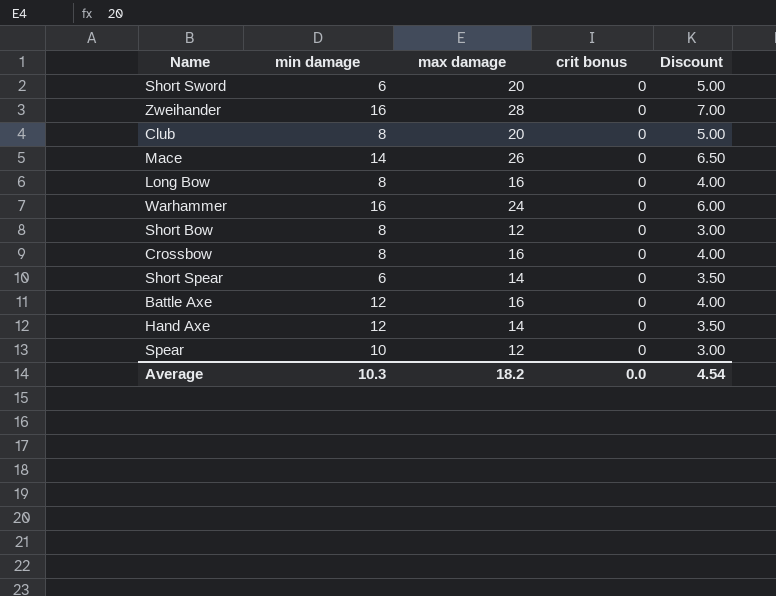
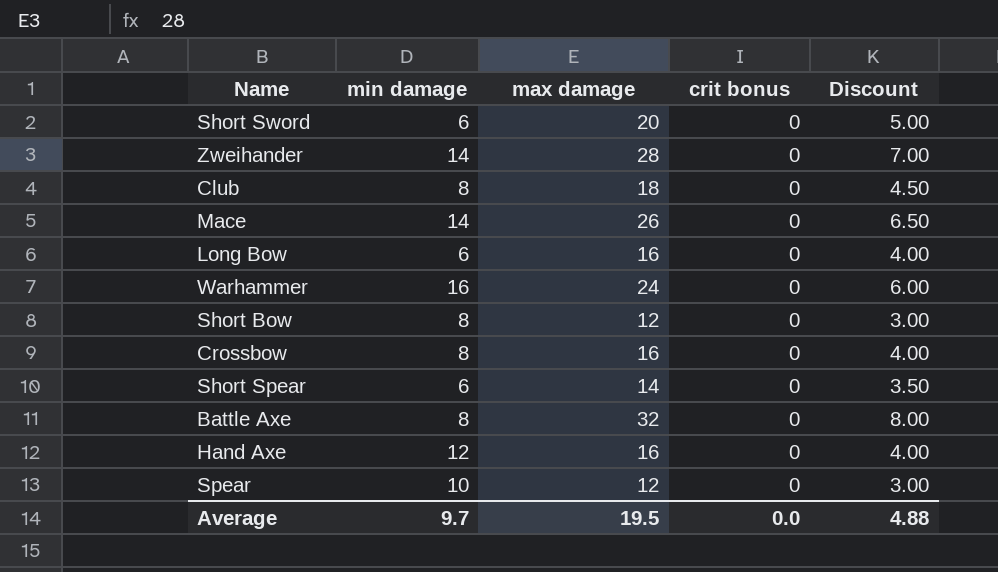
Zweihander | min damage: 16 -> 14
Club | max damage: 20 -> 18
Club | Discount: 5.00 -> 4.50
Long Bow | min damage: 8 -> 6
Battle Axe | min damage: 12 -> 8
Battle Axe | max damage: 16 -> 32
Battle Axe | Discount: 4.00 -> 8.00
Hand Axe | max damage: 14 -> 16
Hand Axe | Discount: 3.50 -> 4.00
Average | min damage: 10.3 -> 9.7
Average | max damage: 18.2 -> 19.5
Average | Discount: 4.54 -> 4.88

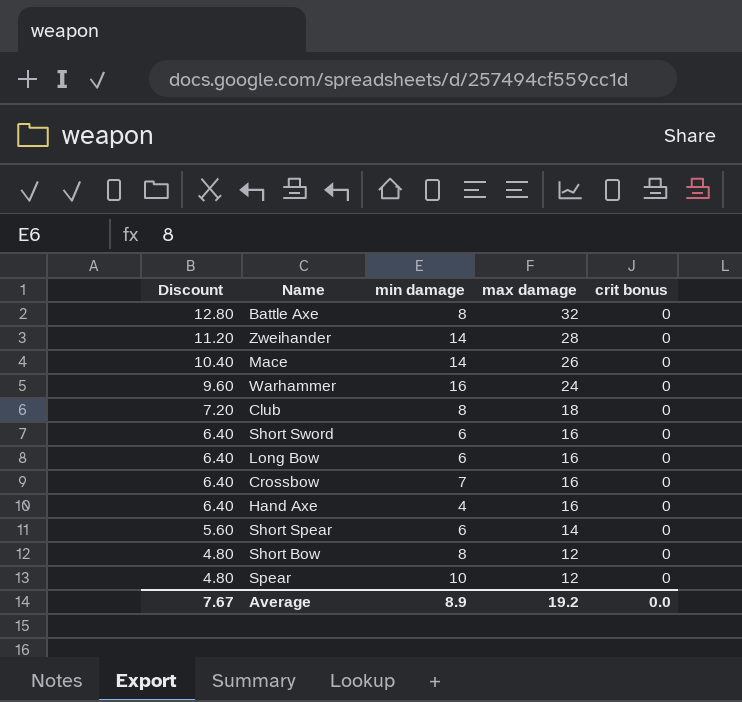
row order: none -> Discount descending
column Discount | formula: [max damage] * 0.25 -> [max damage] * 0.4
column Discount | position: 5 -> 1
Short Sword | max damage: 20 -> 16
Crossbow | min damage: 8 -> 7
Hand Axe | min damage: 12 -> 4
Average | Discount: 4.88 -> 7.67
Average | min damage: 9.7 -> 8.9
Average | max damage: 19.5 -> 19.2

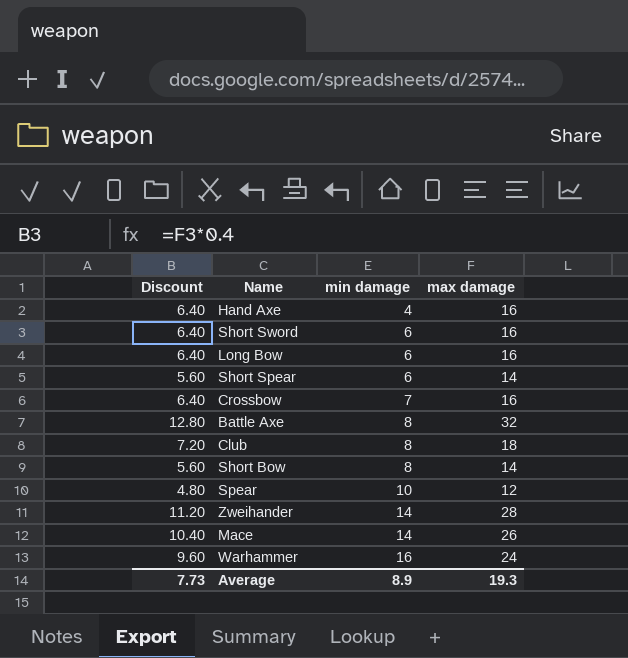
row order: Discount descending -> min damage ascending
column crit bonus | position: 5 -> none
Short Bow | Discount: 4.80 -> 5.60
Short Bow | max damage: 12 -> 14
Average | Discount: 7.67 -> 7.73
Average | max damage: 19.2 -> 19.3

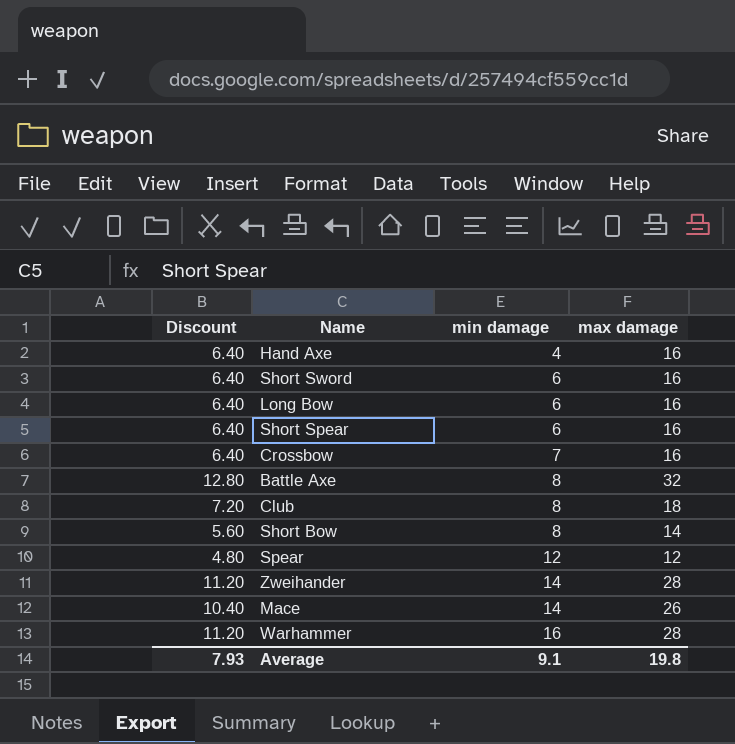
Short Spear | Discount: 5.60 -> 6.40
Short Spear | max damage: 14 -> 16
Spear | min damage: 10 -> 12
Warhammer | Discount: 9.60 -> 11.20
Warhammer | max damage: 24 -> 28
Average | Discount: 7.73 -> 7.93
Average | min damage: 8.9 -> 9.1
Average | max damage: 19.3 -> 19.8

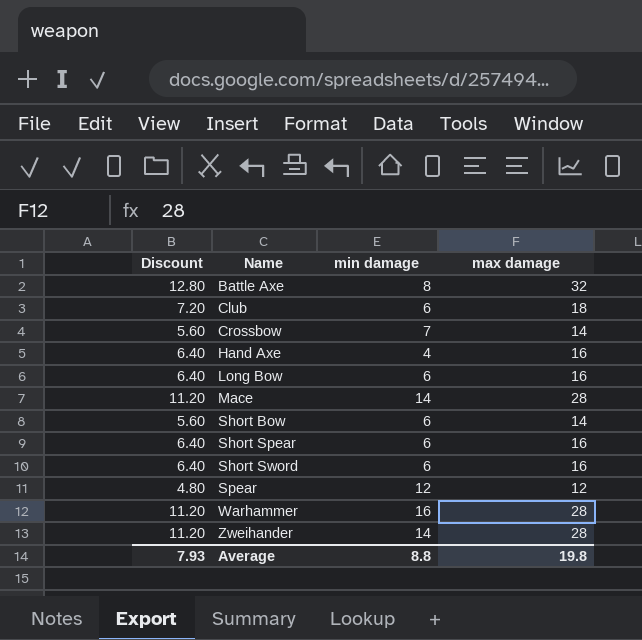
row order: min damage ascending -> Name ascending
Club | min damage: 8 -> 6
Crossbow | Discount: 6.40 -> 5.60
Crossbow | max damage: 16 -> 14
Mace | Discount: 10.40 -> 11.20
Mace | max damage: 26 -> 28
Short Bow | min damage: 8 -> 6
Average | min damage: 9.1 -> 8.8

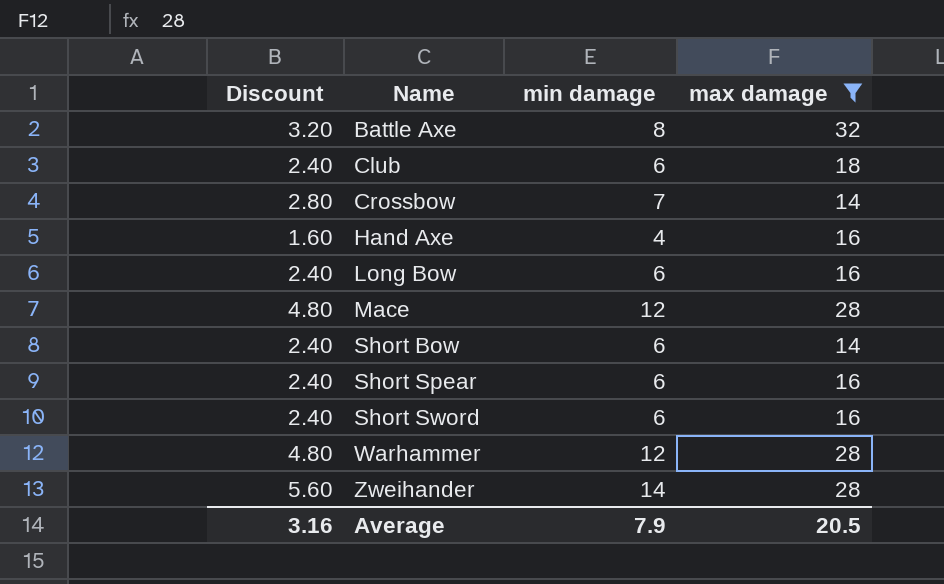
filter: none -> max damage != 12
column Discount | formula: [max damage] * 0.4 -> [min damage] * 0.4
Mace | min damage: 14 -> 12
Warhammer | min damage: 16 -> 12
Average | Discount: 7.93 -> 3.16
Average | min damage: 8.8 -> 7.9
Average | max damage: 19.8 -> 20.5

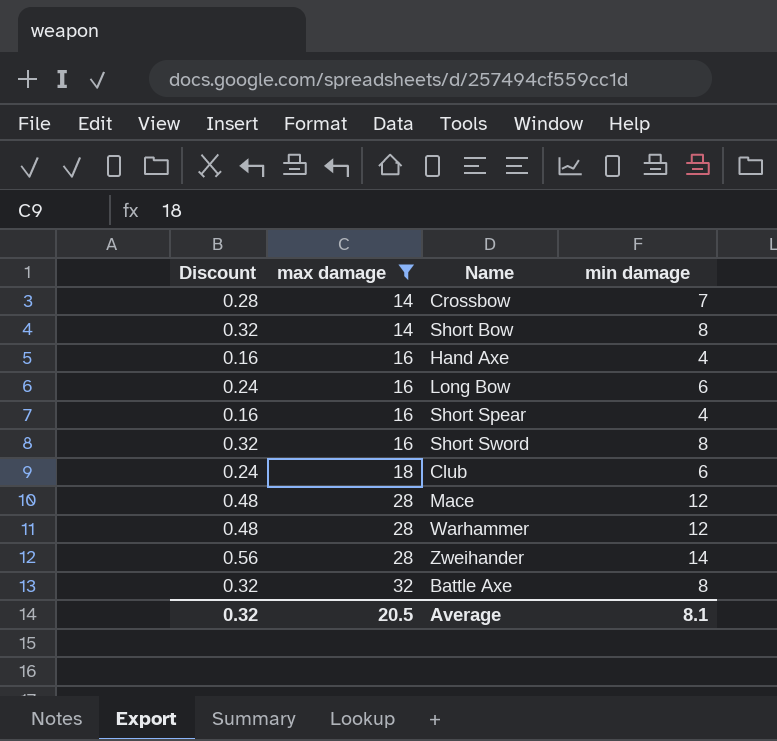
row order: Name ascending -> max damage ascending
column Discount | formula: [min damage] * 0.4 -> [min damage] * 0.04
column max damage | position: 4 -> 2
Short Bow | min damage: 6 -> 8
Short Spear | min damage: 6 -> 4
Short Sword | min damage: 6 -> 8
Average | Discount: 3.16 -> 0.32
Average | min damage: 7.9 -> 8.1

